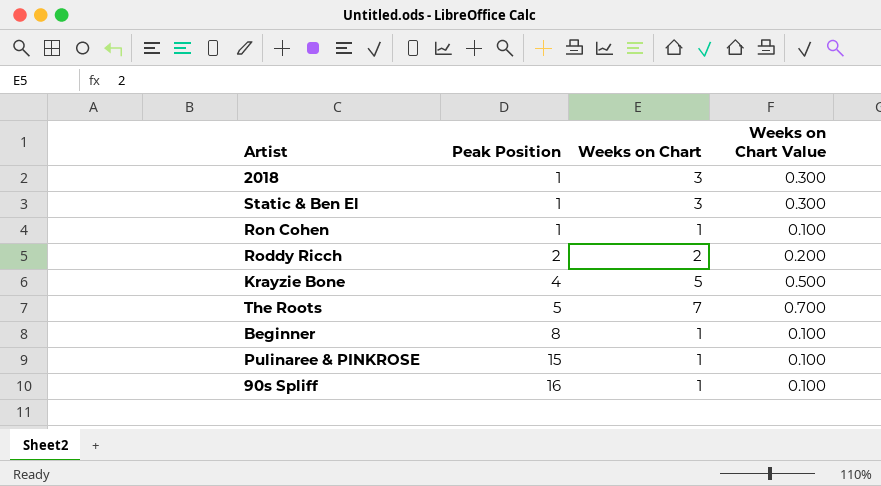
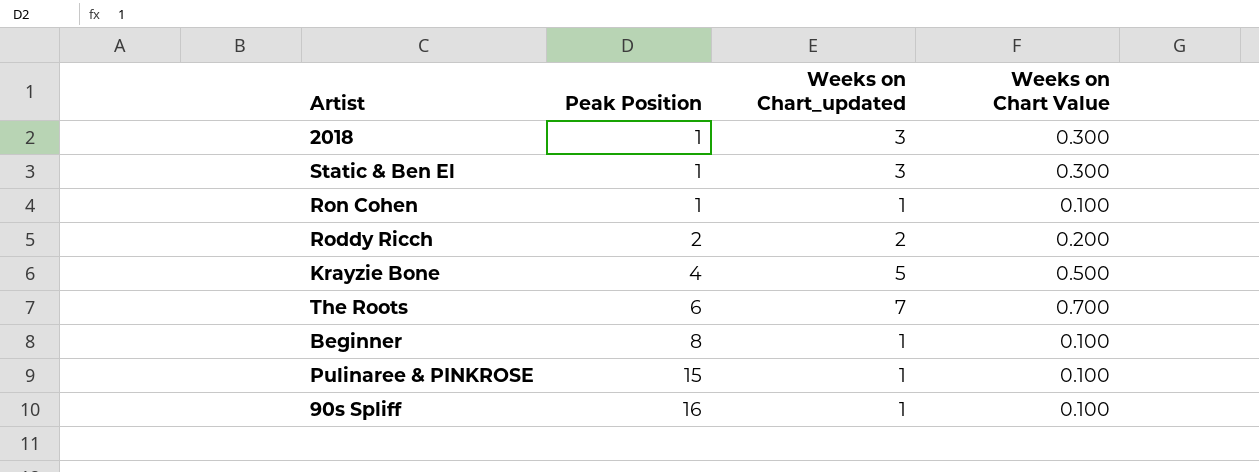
column name: Weeks on Chart -> Weeks on Chart_updated
The Roots | Peak Position: 5 -> 6

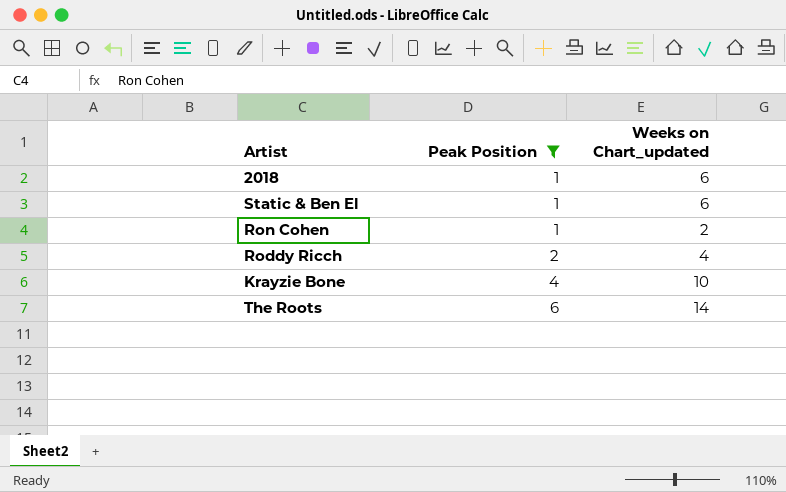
filter: none -> Peak Position <= 6
column Weeks on Chart Value | formula: [Weeks on Chart_updated] * 0.1 -> none
2018 | Weeks on Chart_updated: 3 -> 6
Static & Ben El | Weeks on Chart_updated: 3 -> 6
Ron Cohen | Weeks on Chart_updated: 1 -> 2
Roddy Ricch | Weeks on Chart_updated: 2 -> 4
Krayzie Bone | Weeks on Chart_updated: 5 -> 10
The Roots | Weeks on Chart_updated: 7 -> 14

